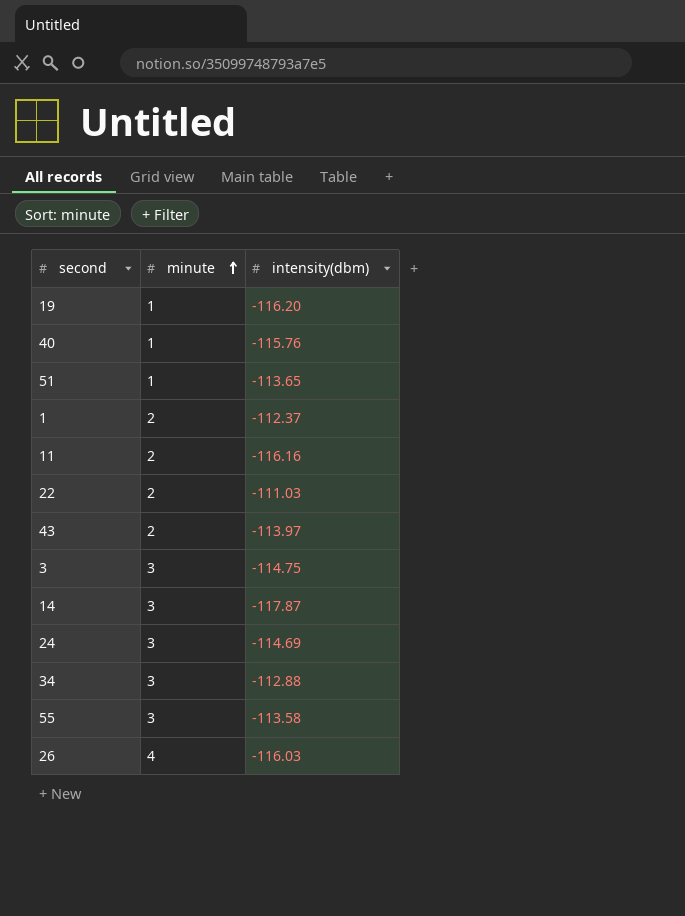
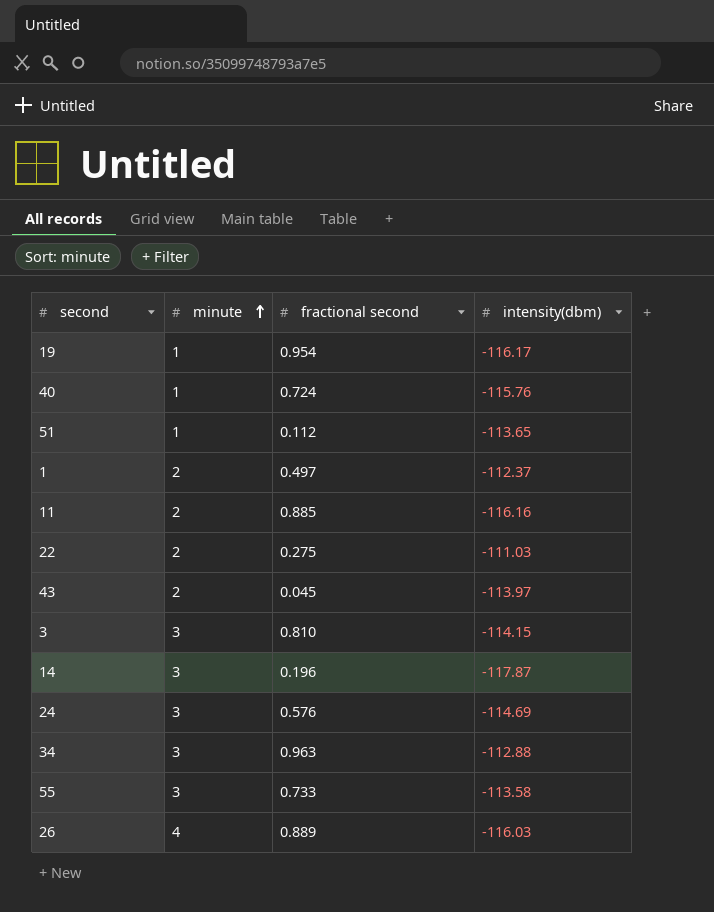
column fractional second | position: none -> 3
19 | intensity(dbm): -116.20 -> -116.17
3 | intensity(dbm): -114.75 -> -114.15

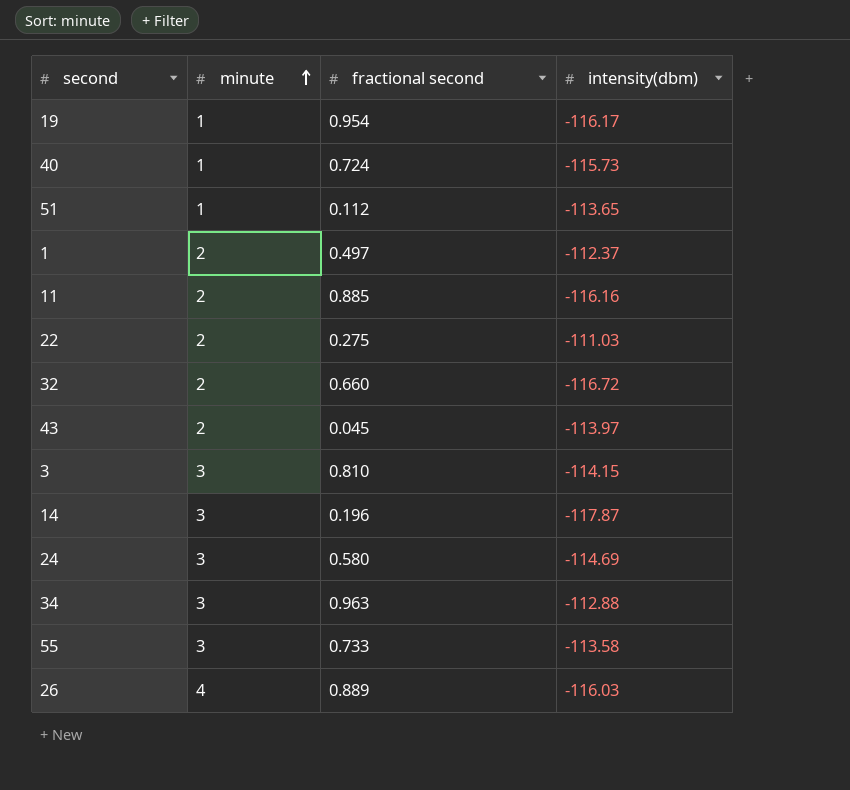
40 | intensity(dbm): -115.76 -> -115.73
row 32: none -> 2 | 0.660 | -116.72
24 | fractional second: 0.576 -> 0.580

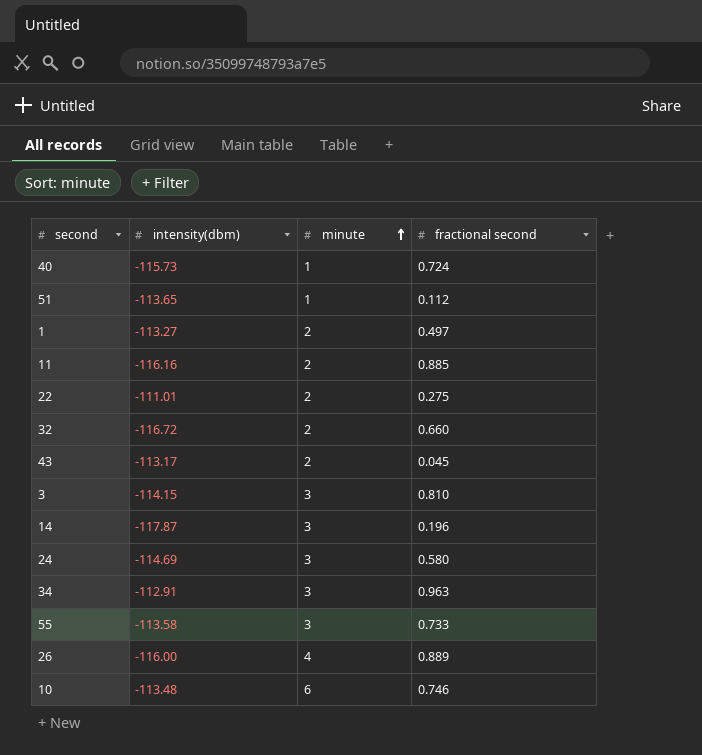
column intensity(dbm) | position: 4 -> 2
row 19: 1 | 0.954 | -116.17 -> none
1 | intensity(dbm): -112.37 -> -113.27
22 | intensity(dbm): -111.03 -> -111.01
43 | intensity(dbm): -113.97 -> -113.17
34 | intensity(dbm): -112.88 -> -112.91
26 | intensity(dbm): -116.03 -> -116.00
row 10: none -> -113.48 | 6 | 0.746

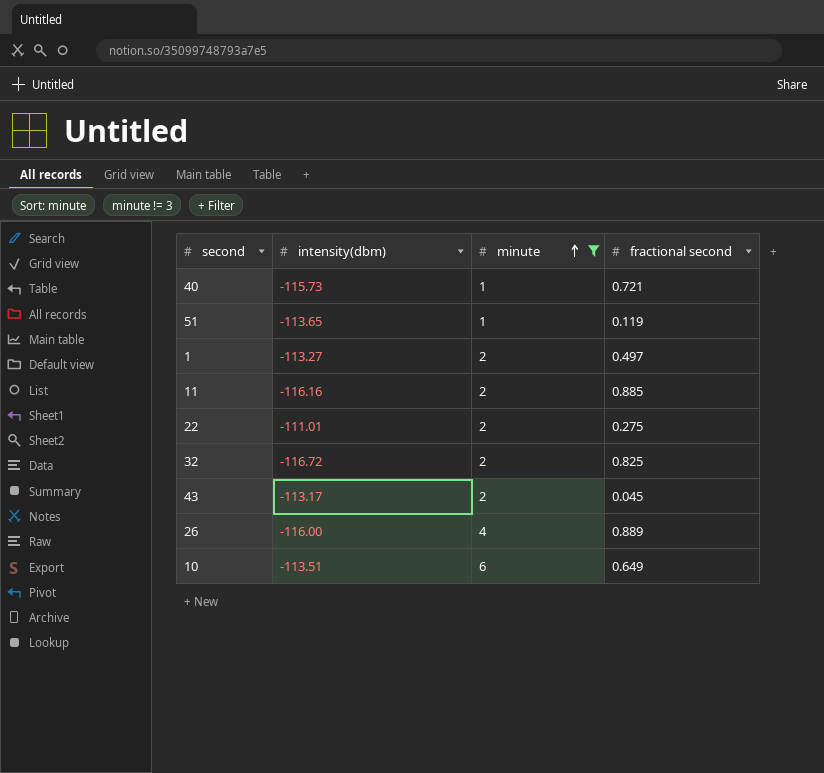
filter: none -> minute != 3
40 | fractional second: 0.724 -> 0.721
51 | fractional second: 0.112 -> 0.119
32 | fractional second: 0.660 -> 0.825
10 | intensity(dbm): -113.48 -> -113.51
10 | fractional second: 0.746 -> 0.649

